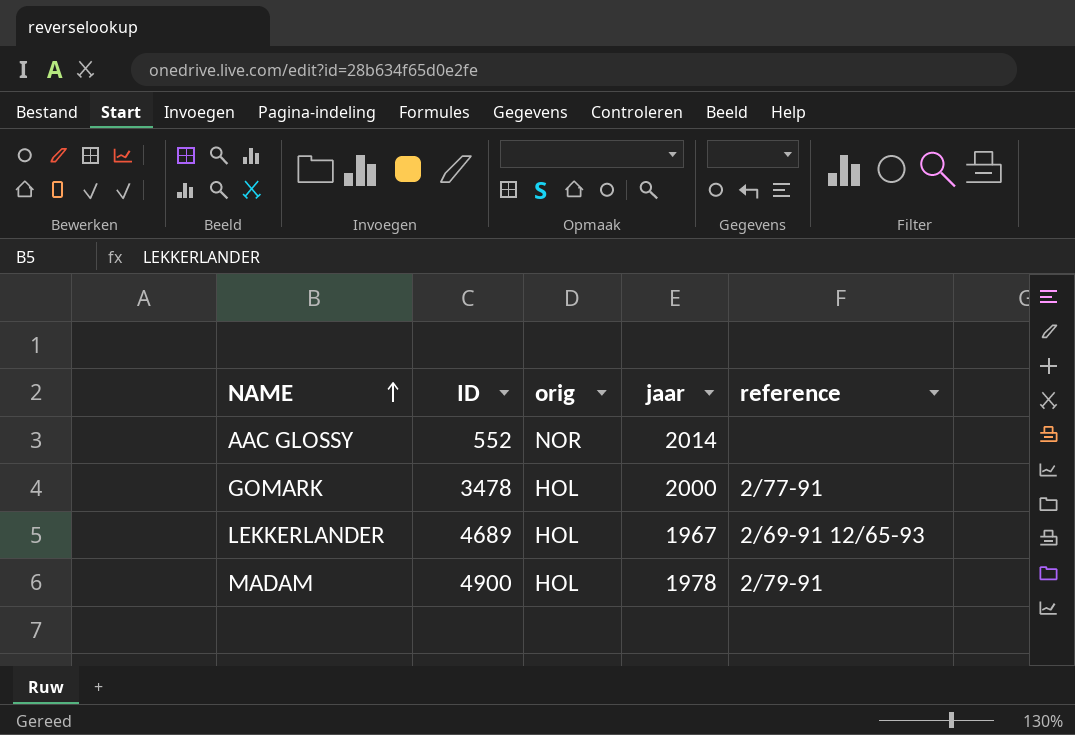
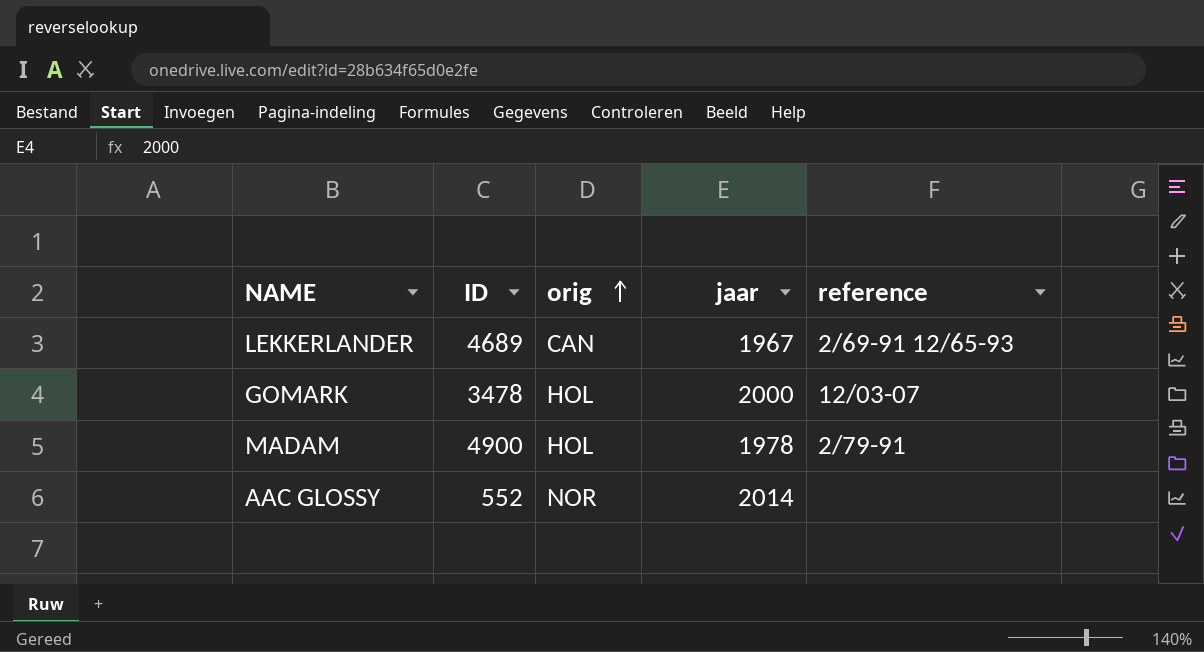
row order: NAME ascending -> orig ascending
LEKKERLANDER | orig: HOL -> CAN
GOMARK | reference: 2/77-91 -> 12/03-07

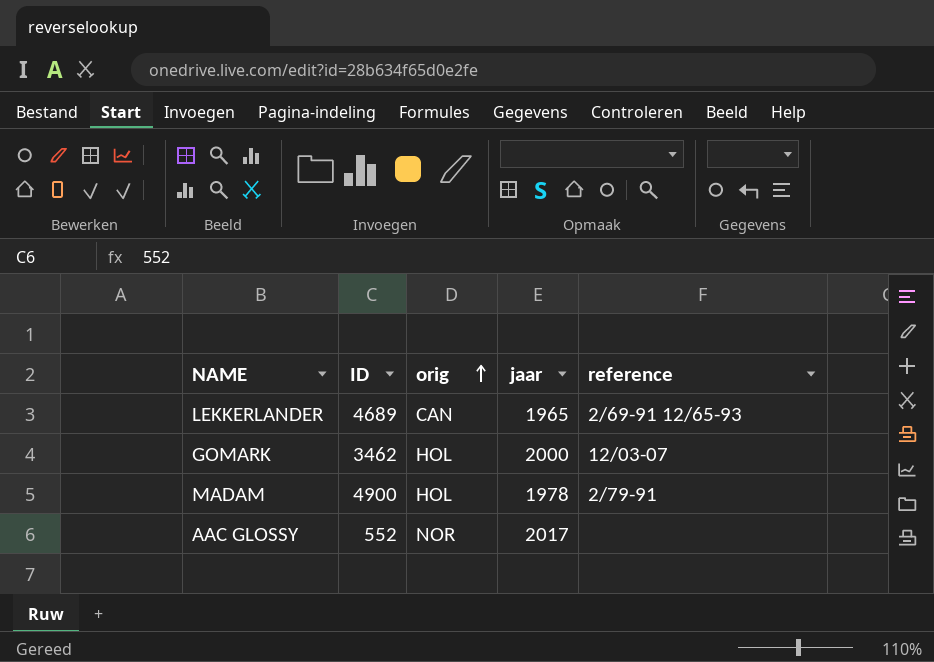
LEKKERLANDER | jaar: 1967 -> 1965
GOMARK | ID: 3478 -> 3462
AAC GLOSSY | jaar: 2014 -> 2017

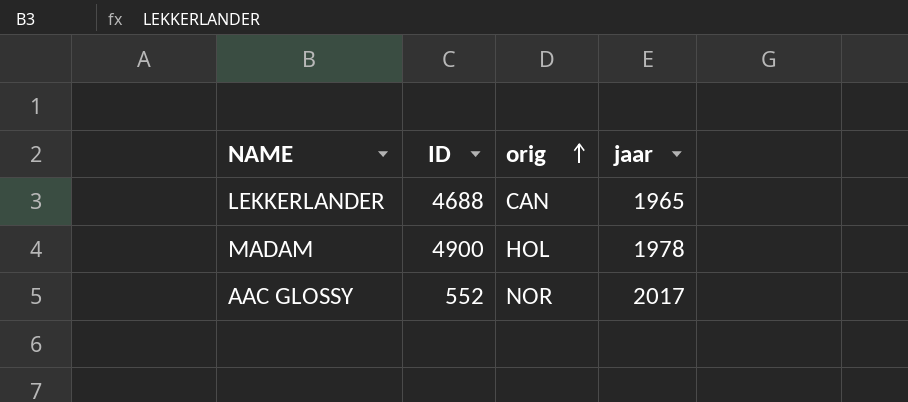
column reference | position: 5 -> none
row GOMARK: 3462 | HOL | 2000 | 12/03-07 -> none
LEKKERLANDER | ID: 4689 -> 4688

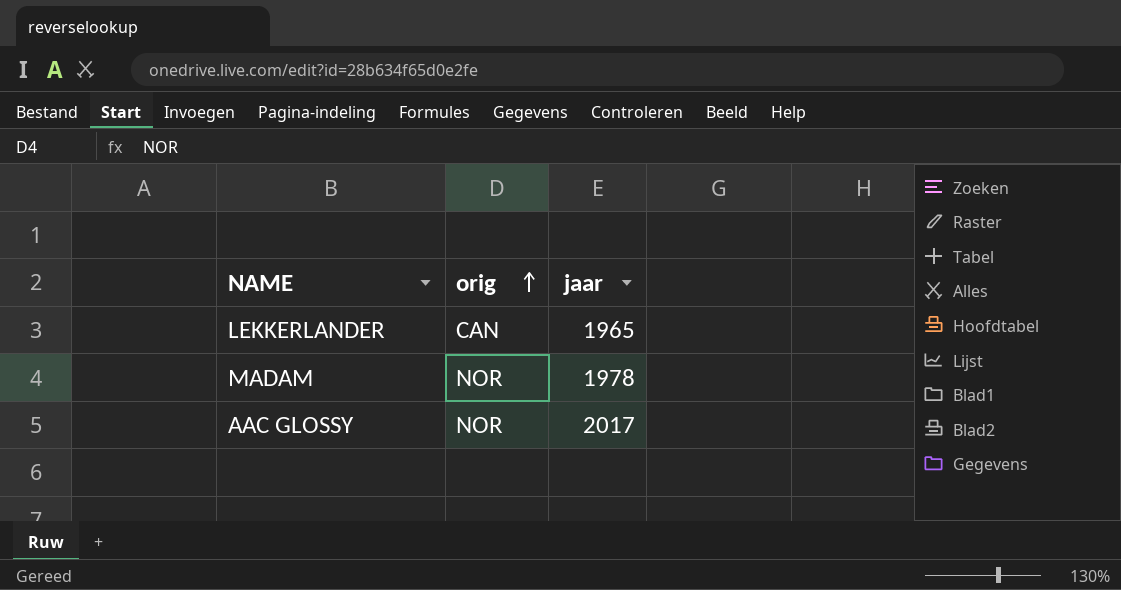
column ID | position: 2 -> none
MADAM | orig: HOL -> NOR

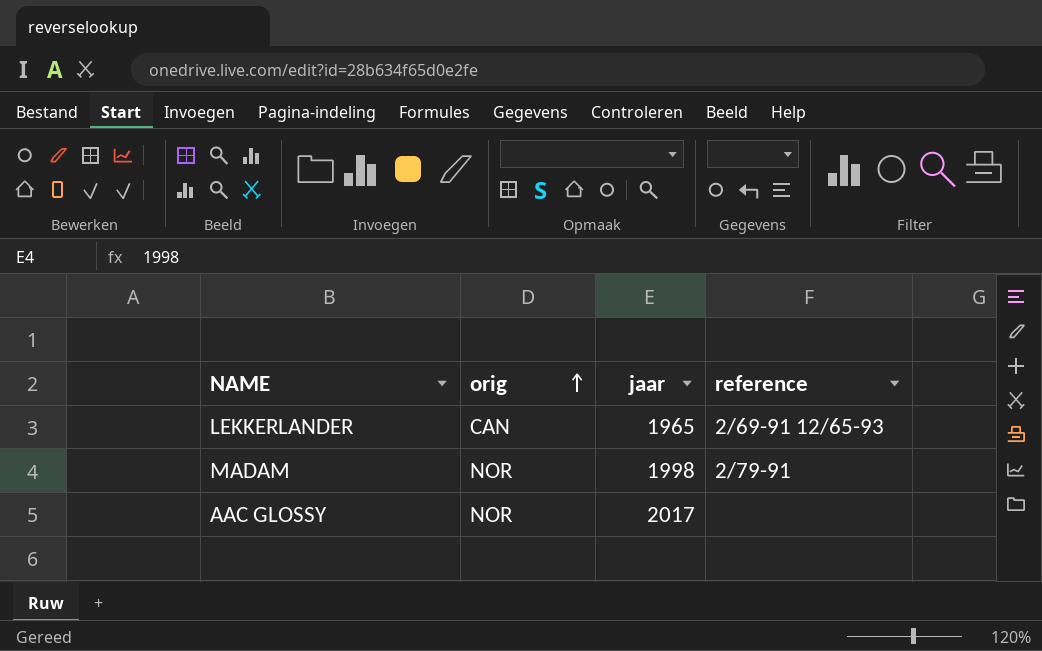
column reference | position: none -> 4
MADAM | jaar: 1978 -> 1998

